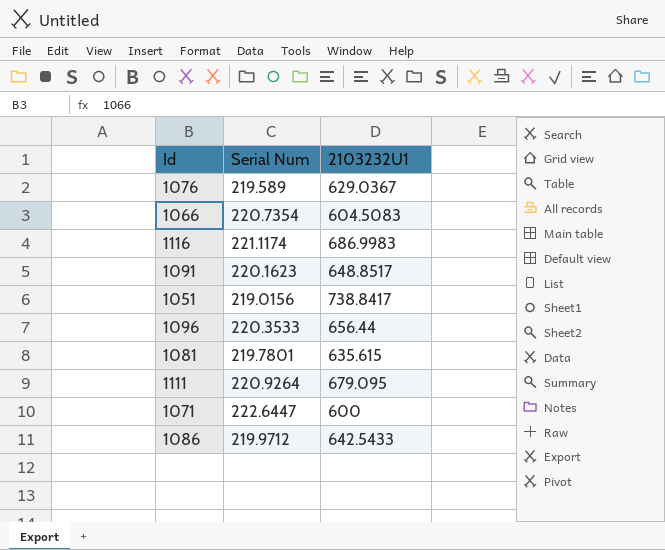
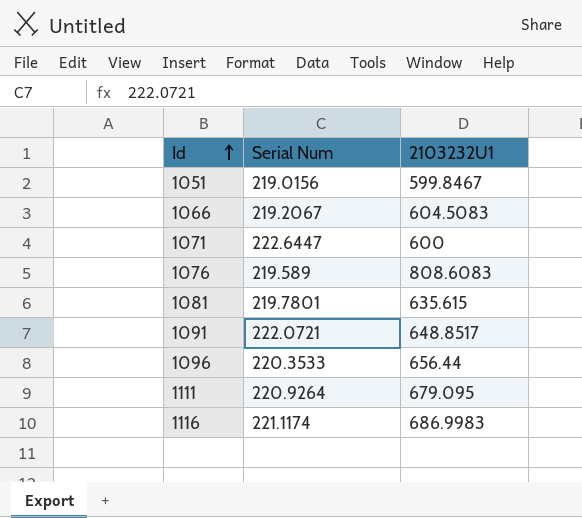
row order: none -> Id ascending
row 1086: 219.9712 | 642.5433 -> none
1051 | 2103232U1: 738.8417 -> 599.8467
1066 | Serial Num: 220.7354 -> 219.2067
1076 | 2103232U1: 629.0367 -> 808.6083
1091 | Serial Num: 220.1623 -> 222.0721

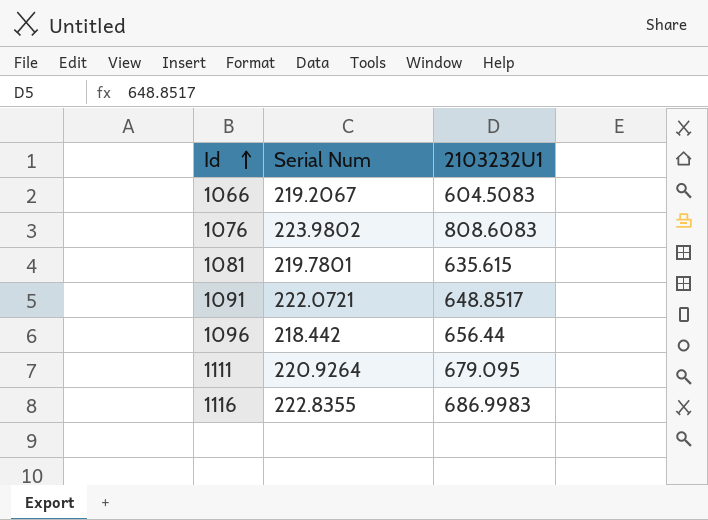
row 1051: 219.0156 | 599.8467 -> none
row 1071: 222.6447 | 600 -> none
1076 | Serial Num: 219.589 -> 223.9802
1096 | Serial Num: 220.3533 -> 218.442
1116 | Serial Num: 221.1174 -> 222.8355

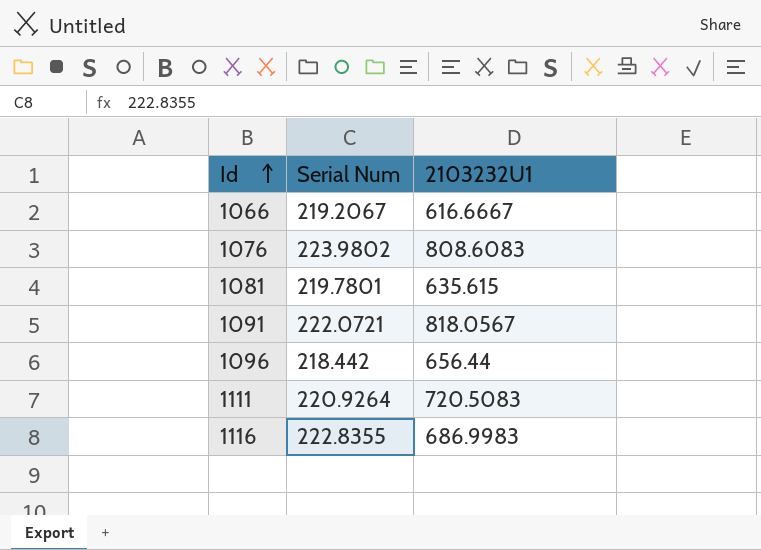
1066 | 2103232U1: 604.5083 -> 616.6667
1091 | 2103232U1: 648.8517 -> 818.0567
1111 | 2103232U1: 679.095 -> 720.5083

